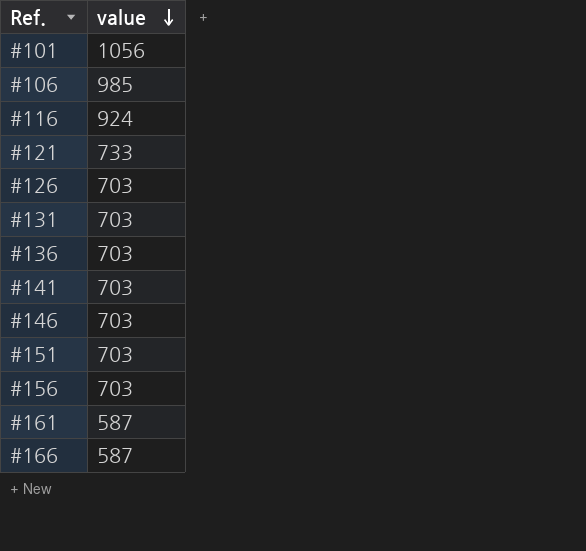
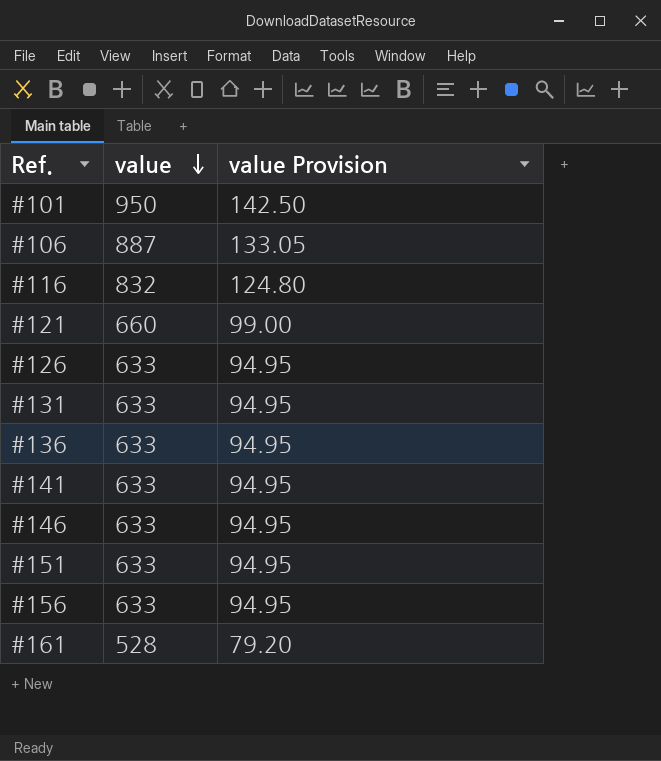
column value Provision | formula: none -> [value] * 0.15
row #166: 587 -> none
#101 | value: 1056 -> 950
#106 | value: 985 -> 887
#116 | value: 924 -> 832
#121 | value: 733 -> 660
#126 | value: 703 -> 633
#131 | value: 703 -> 633
#136 | value: 703 -> 633
#141 | value: 703 -> 633
#146 | value: 703 -> 633
#151 | value: 703 -> 633
#156 | value: 703 -> 633
#161 | value: 587 -> 528

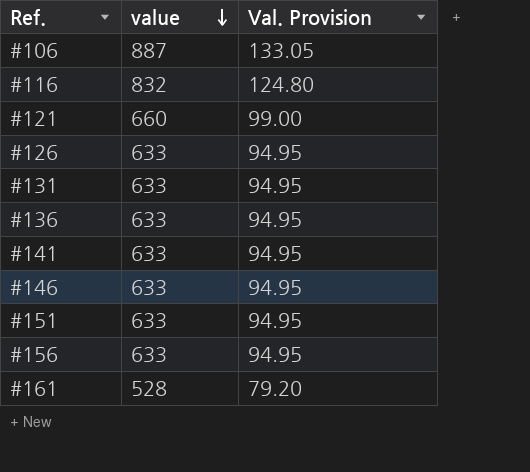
column name: value Provision -> Val. Provision
row #101: 950 | 142.50 -> none

